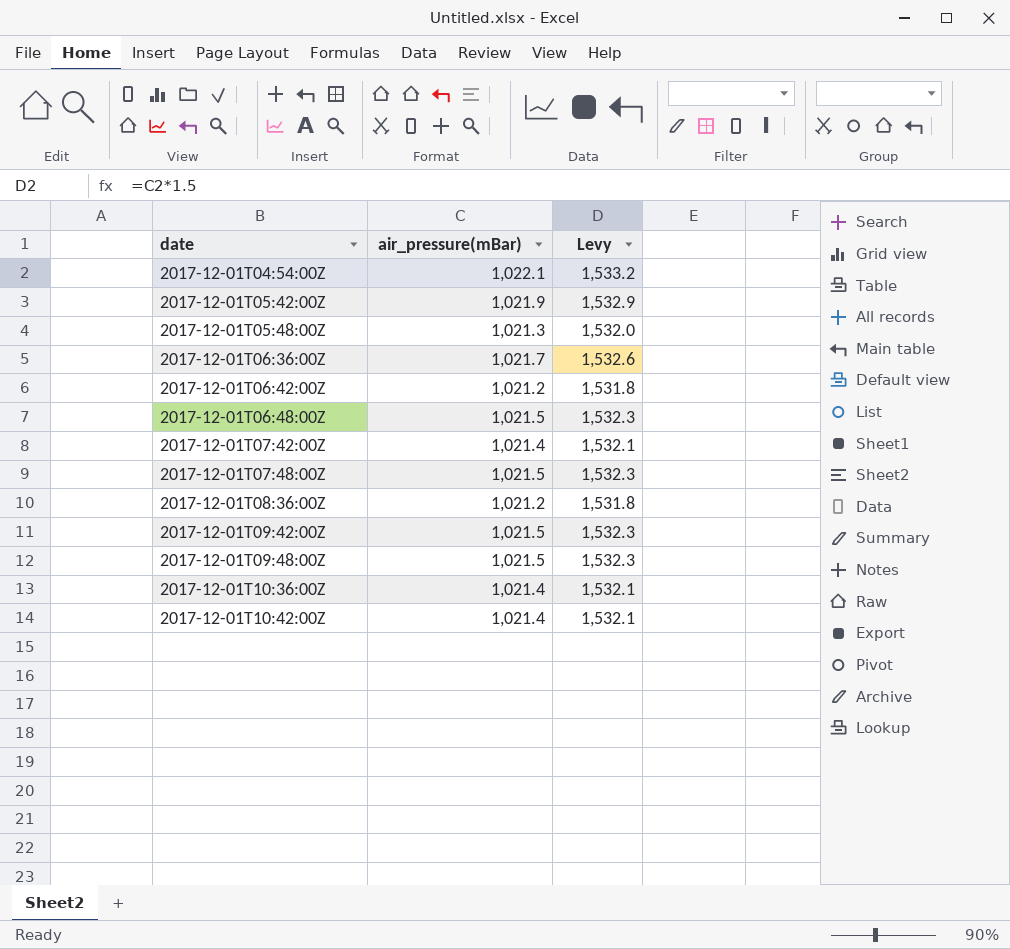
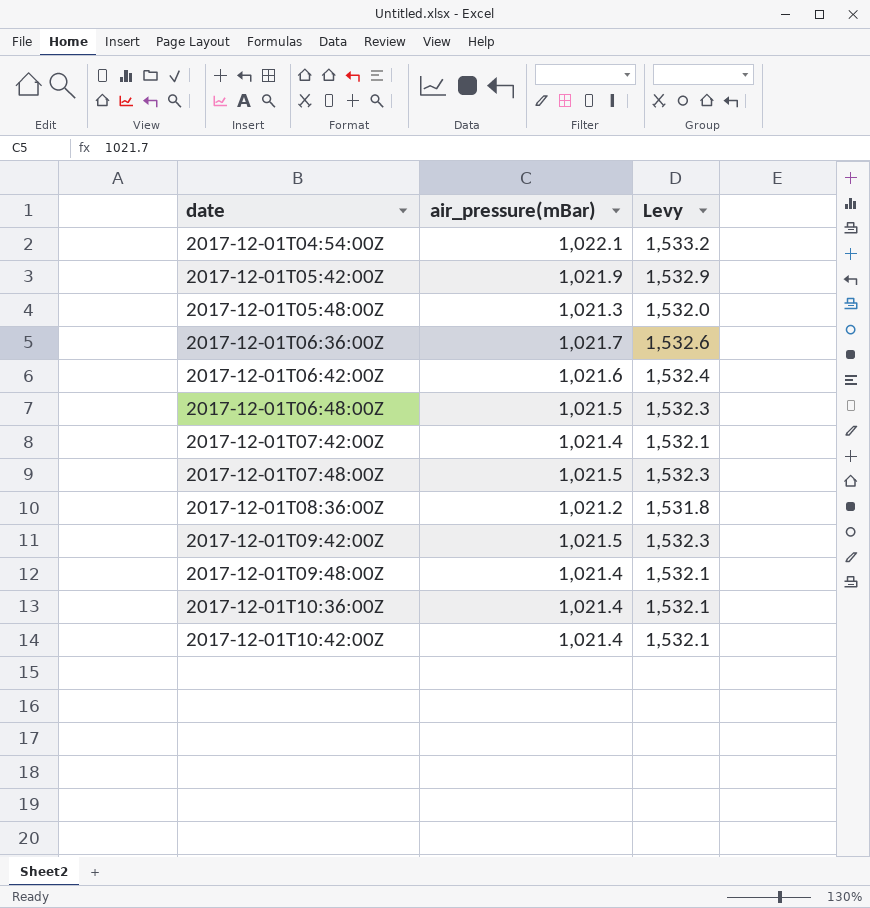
2017-12-01T06:42:00Z | air_pressure(mBar): 1,021.2 -> 1,021.6
2017-12-01T06:42:00Z | Levy: 1,531.8 -> 1,532.4
2017-12-01T09:48:00Z | air_pressure(mBar): 1,021.5 -> 1,021.4
2017-12-01T09:48:00Z | Levy: 1,532.3 -> 1,532.1

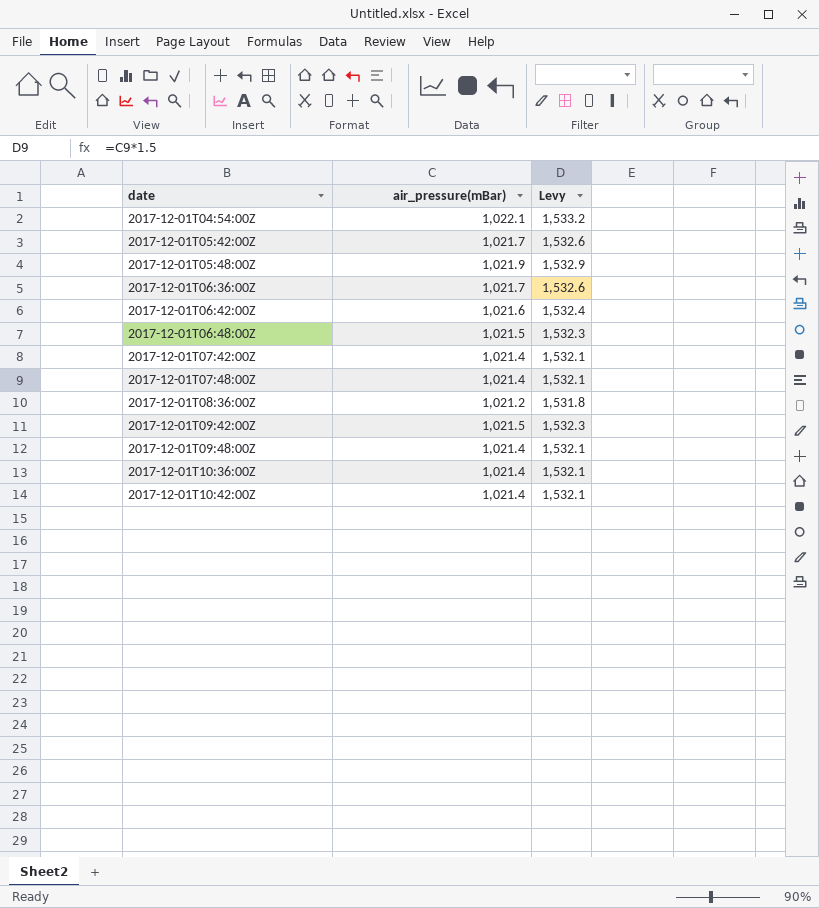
2017-12-01T05:42:00Z | air_pressure(mBar): 1,021.9 -> 1,021.7
2017-12-01T05:42:00Z | Levy: 1,532.9 -> 1,532.6
2017-12-01T05:48:00Z | air_pressure(mBar): 1,021.3 -> 1,021.9
2017-12-01T05:48:00Z | Levy: 1,532.0 -> 1,532.9
2017-12-01T07:48:00Z | air_pressure(mBar): 1,021.5 -> 1,021.4
2017-12-01T07:48:00Z | Levy: 1,532.3 -> 1,532.1

